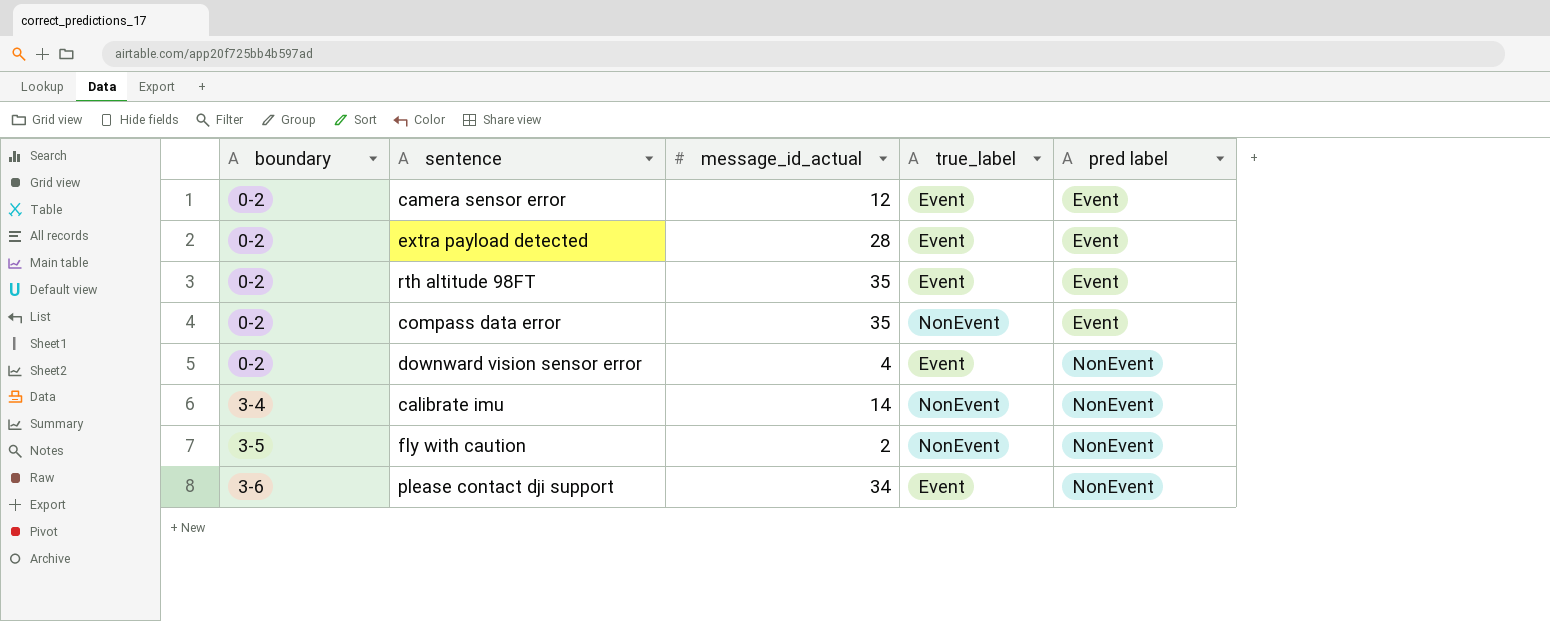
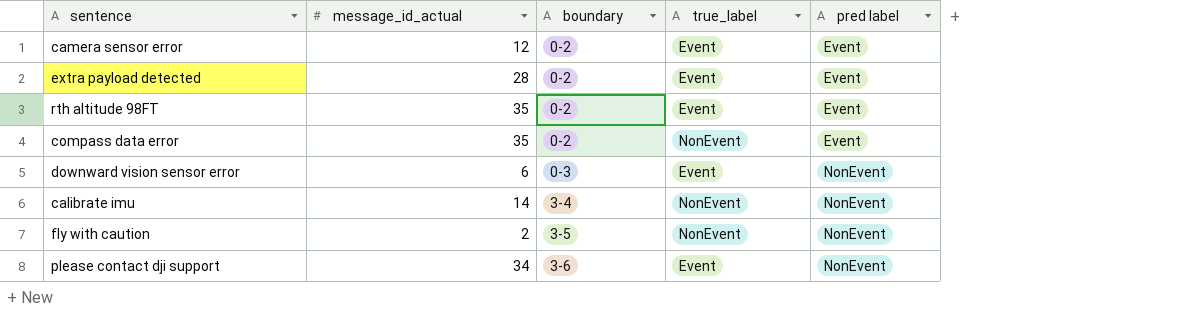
column boundary | position: 1 -> 3
downward vision sensor error | message_id_actual: 4 -> 6
downward vision sensor error | boundary: 0-2 -> 0-3

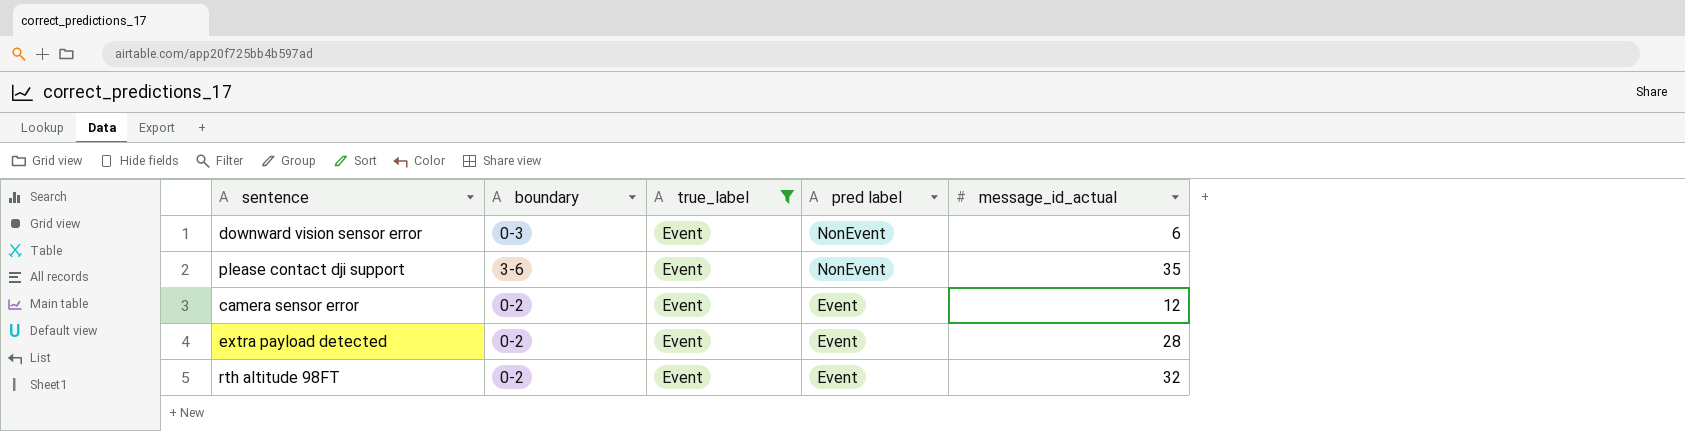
filter: none -> true_label = Event
row order: boundary ascending -> pred label descending
column message_id_actual | position: 2 -> 5
please contact dji support | message_id_actual: 34 -> 35
rth altitude 98FT | message_id_actual: 35 -> 32

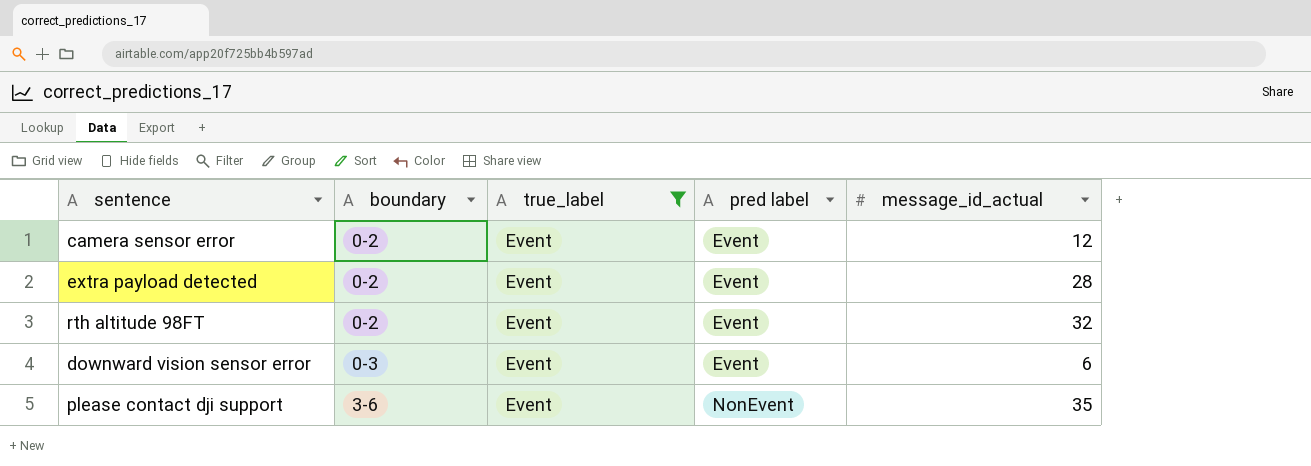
row order: pred label descending -> boundary ascending
downward vision sensor error | pred label: NonEvent -> Event

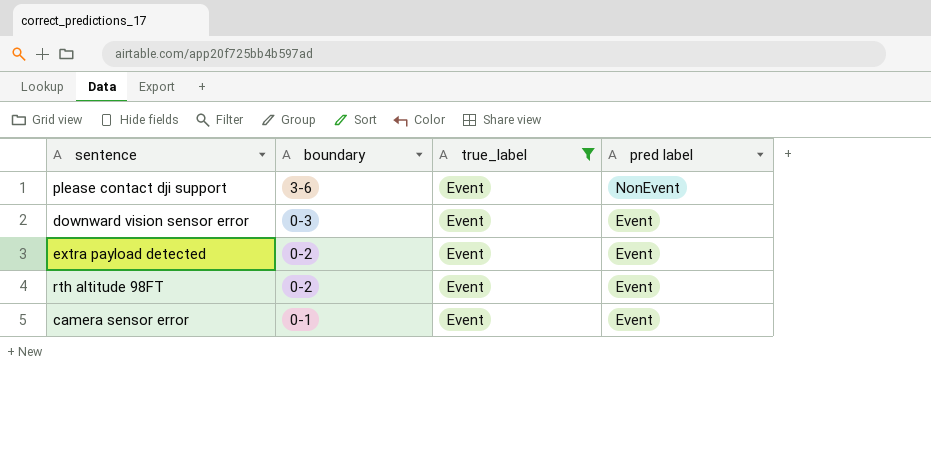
row order: boundary ascending -> boundary descending
column message_id_actual | position: 5 -> none
camera sensor error | boundary: 0-2 -> 0-1

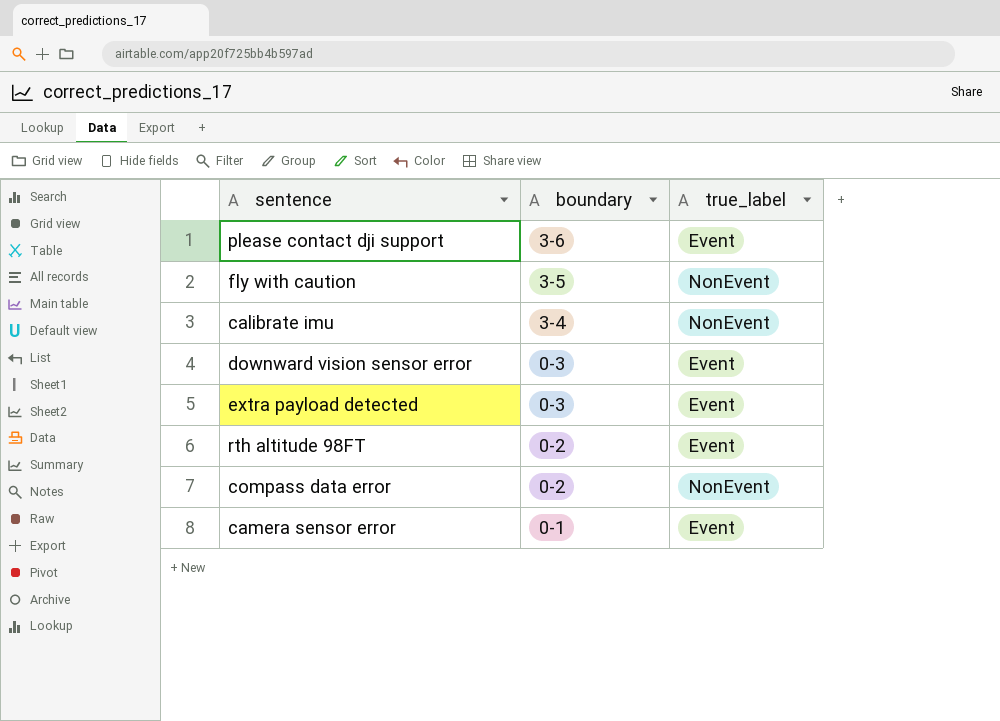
filter: true_label = Event -> none
column pred label | position: 4 -> none
extra payload detected | boundary: 0-2 -> 0-3

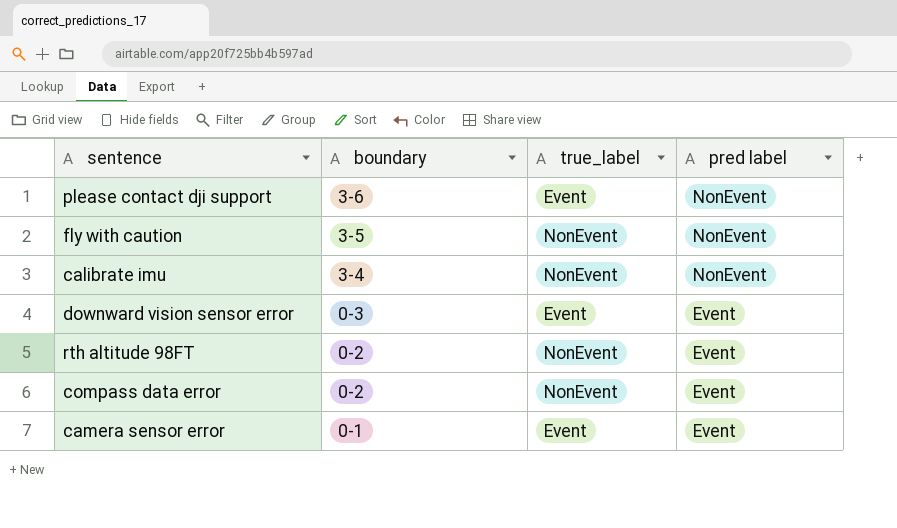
column pred label | position: none -> 4
row extra payload detected: 0-3 | Event -> none
rth altitude 98FT | true_label: Event -> NonEvent

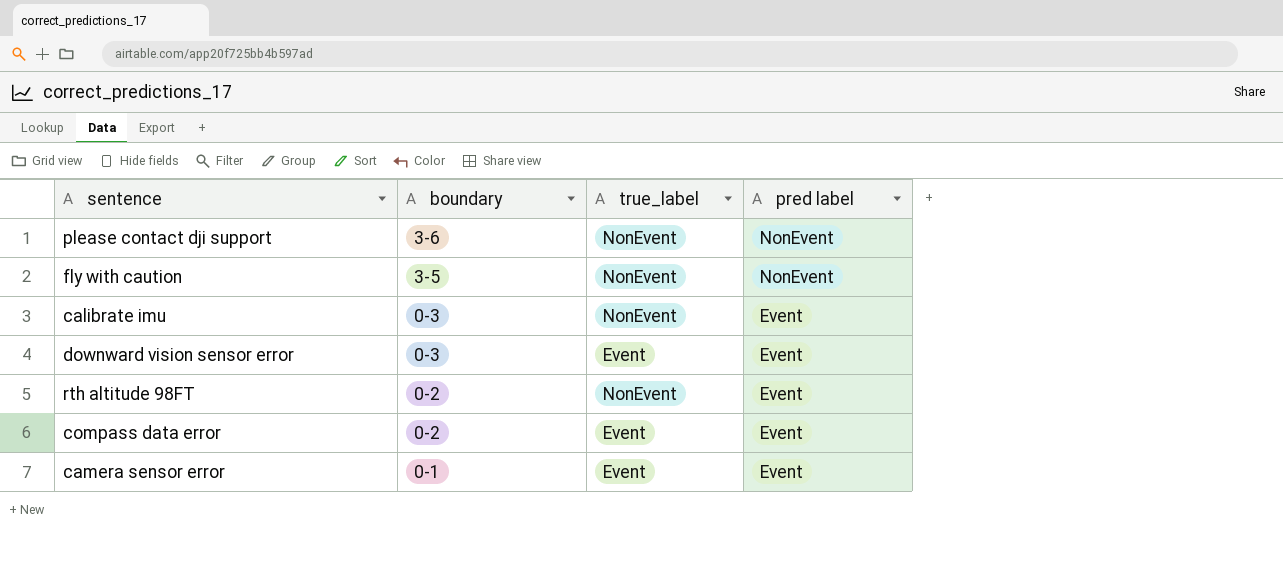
please contact dji support | true_label: Event -> NonEvent
calibrate imu | boundary: 3-4 -> 0-3
calibrate imu | pred label: NonEvent -> Event
compass data error | true_label: NonEvent -> Event

